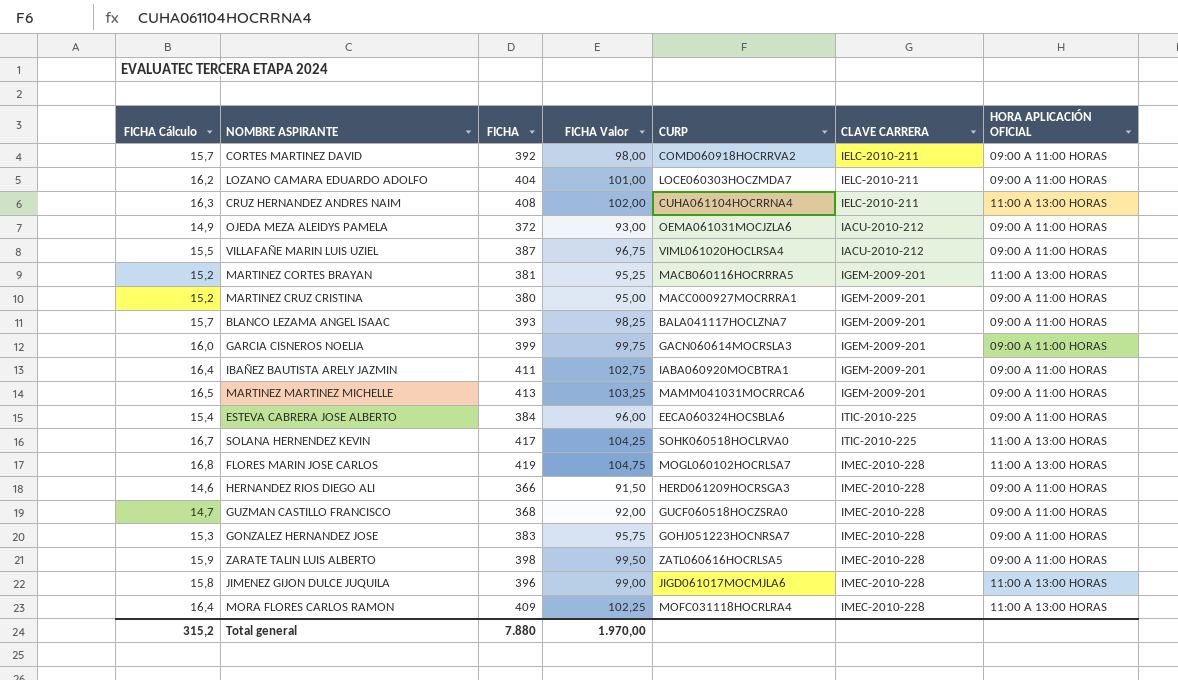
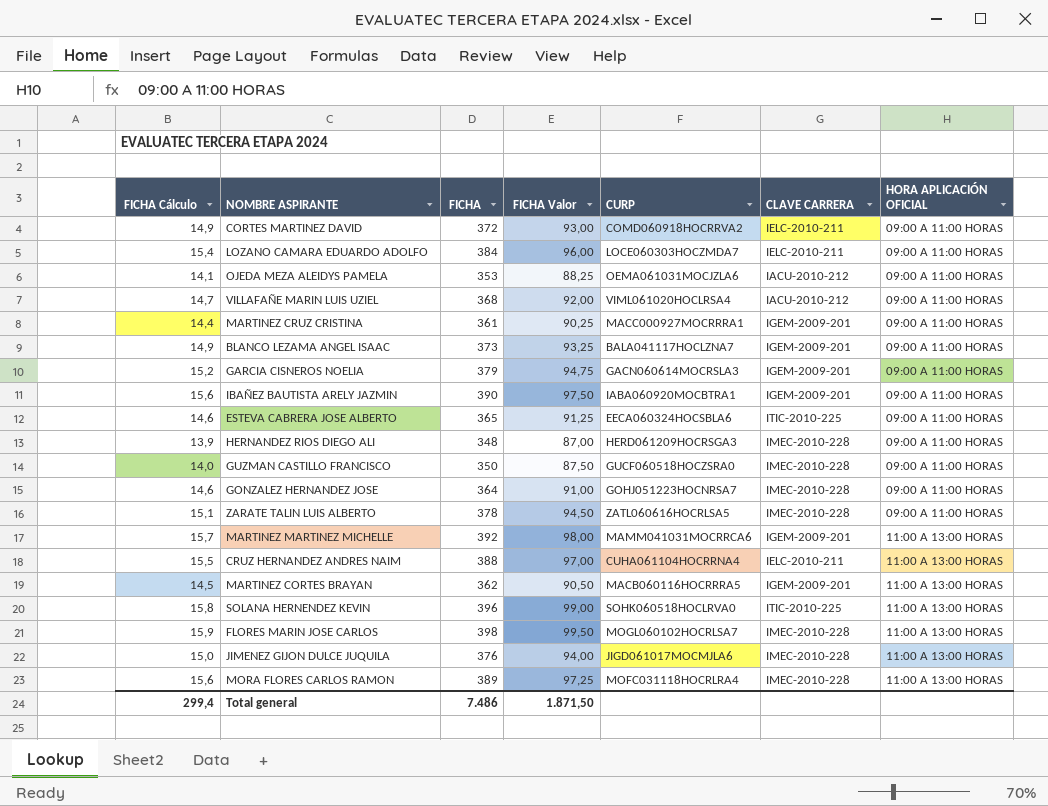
row order: none -> HORA APLICACIÓN OFICIAL ascending
CORTES MARTINEZ DAVID | FICHA Cálculo: 15,7 -> 14,9
CORTES MARTINEZ DAVID | FICHA: 392 -> 372
CORTES MARTINEZ DAVID | FICHA Valor: 98,00 -> 93,00
LOZANO CAMARA EDUARDO ADOLFO | FICHA Cálculo: 16,2 -> 15,4
LOZANO CAMARA EDUARDO ADOLFO | FICHA: 404 -> 384
LOZANO CAMARA EDUARDO ADOLFO | FICHA Valor: 101,00 -> 96,00
OJEDA MEZA ALEIDYS PAMELA | FICHA Cálculo: 14,9 -> 14,1
OJEDA MEZA ALEIDYS PAMELA | FICHA: 372 -> 353
OJEDA MEZA ALEIDYS PAMELA | FICHA Valor: 93,00 -> 88,25
VILLAFAÑE MARIN LUIS UZIEL | FICHA Cálculo: 15,5 -> 14,7
VILLAFAÑE MARIN LUIS UZIEL | FICHA: 387 -> 368
VILLAFAÑE MARIN LUIS UZIEL | FICHA Valor: 96,75 -> 92,00
MARTINEZ CRUZ CRISTINA | FICHA Cálculo: 15,2 -> 14,4
MARTINEZ CRUZ CRISTINA | FICHA: 380 -> 361
MARTINEZ CRUZ CRISTINA | FICHA Valor: 95,00 -> 90,25
BLANCO LEZAMA ANGEL ISAAC | FICHA Cálculo: 15,7 -> 14,9
BLANCO LEZAMA ANGEL ISAAC | FICHA: 393 -> 373
BLANCO LEZAMA ANGEL ISAAC | FICHA Valor: 98,25 -> 93,25
GARCIA CISNEROS NOELIA | FICHA Cálculo: 16,0 -> 15,2
GARCIA CISNEROS NOELIA | FICHA: 399 -> 379
GARCIA CISNEROS NOELIA | FICHA Valor: 99,75 -> 94,75
IBAÑEZ BAUTISTA ARELY JAZMIN | FICHA Cálculo: 16,4 -> 15,6
IBAÑEZ BAUTISTA ARELY JAZMIN | FICHA: 411 -> 390
IBAÑEZ BAUTISTA ARELY JAZMIN | FICHA Valor: 102,75 -> 97,50
ESTEVA CABRERA JOSE ALBERTO | FICHA Cálculo: 15,4 -> 14,6
ESTEVA CABRERA JOSE ALBERTO | FICHA: 384 -> 365
ESTEVA CABRERA JOSE ALBERTO | FICHA Valor: 96,00 -> 91,25
HERNANDEZ RIOS DIEGO ALI | FICHA Cálculo: 14,6 -> 13,9
HERNANDEZ RIOS DIEGO ALI | FICHA: 366 -> 348
HERNANDEZ RIOS DIEGO ALI | FICHA Valor: 91,50 -> 87,00
GUZMAN CASTILLO FRANCISCO | FICHA Cálculo: 14,7 -> 14,0
GUZMAN CASTILLO FRANCISCO | FICHA: 368 -> 350
GUZMAN CASTILLO FRANCISCO | FICHA Valor: 92,00 -> 87,50
GONZALEZ HERNANDEZ JOSE | FICHA Cálculo: 15,3 -> 14,6
GONZALEZ HERNANDEZ JOSE | FICHA: 383 -> 364
GONZALEZ HERNANDEZ JOSE | FICHA Valor: 95,75 -> 91,00
ZARATE TALIN LUIS ALBERTO | FICHA Cálculo: 15,9 -> 15,1
ZARATE TALIN LUIS ALBERTO | FICHA: 398 -> 378
ZARATE TALIN LUIS ALBERTO | FICHA Valor: 99,50 -> 94,50
MARTINEZ MARTINEZ MICHELLE | FICHA Cálculo: 16,5 -> 15,7
MARTINEZ MARTINEZ MICHELLE | FICHA: 413 -> 392
MARTINEZ MARTINEZ MICHELLE | FICHA Valor: 103,25 -> 98,00
MARTINEZ MARTINEZ MICHELLE | HORA APLICACIÓN OFICIAL: 09:00 A 11:00 HORAS -> 11:00 A 13:00 HORAS
CRUZ HERNANDEZ ANDRES NAIM | FICHA Cálculo: 16,3 -> 15,5
CRUZ HERNANDEZ ANDRES NAIM | FICHA: 408 -> 388
CRUZ HERNANDEZ ANDRES NAIM | FICHA Valor: 102,00 -> 97,00
MARTINEZ CORTES BRAYAN | FICHA Cálculo: 15,2 -> 14,5
MARTINEZ CORTES BRAYAN | FICHA: 381 -> 362
MARTINEZ CORTES BRAYAN | FICHA Valor: 95,25 -> 90,50
SOLANA HERNENDEZ KEVIN | FICHA Cálculo: 16,7 -> 15,8
SOLANA HERNENDEZ KEVIN | FICHA: 417 -> 396
SOLANA HERNENDEZ KEVIN | FICHA Valor: 104,25 -> 99,00
FLORES MARIN JOSE CARLOS | FICHA Cálculo: 16,8 -> 15,9
FLORES MARIN JOSE CARLOS | FICHA: 419 -> 398
FLORES MARIN JOSE CARLOS | FICHA Valor: 104,75 -> 99,50
JIMENEZ GIJON DULCE JUQUILA | FICHA Cálculo: 15,8 -> 15,0
JIMENEZ GIJON DULCE JUQUILA | FICHA: 396 -> 376
JIMENEZ GIJON DULCE JUQUILA | FICHA Valor: 99,00 -> 94,00
MORA FLORES CARLOS RAMON | FICHA Cálculo: 16,4 -> 15,6
MORA FLORES CARLOS RAMON | FICHA: 409 -> 389
MORA FLORES CARLOS RAMON | FICHA Valor: 102,25 -> 97,25
Total general | FICHA Cálculo: 315,2 -> 299,4
Total general | FICHA: 7.880 -> 7.486
Total general | FICHA Valor: 1.970,00 -> 1.871,50

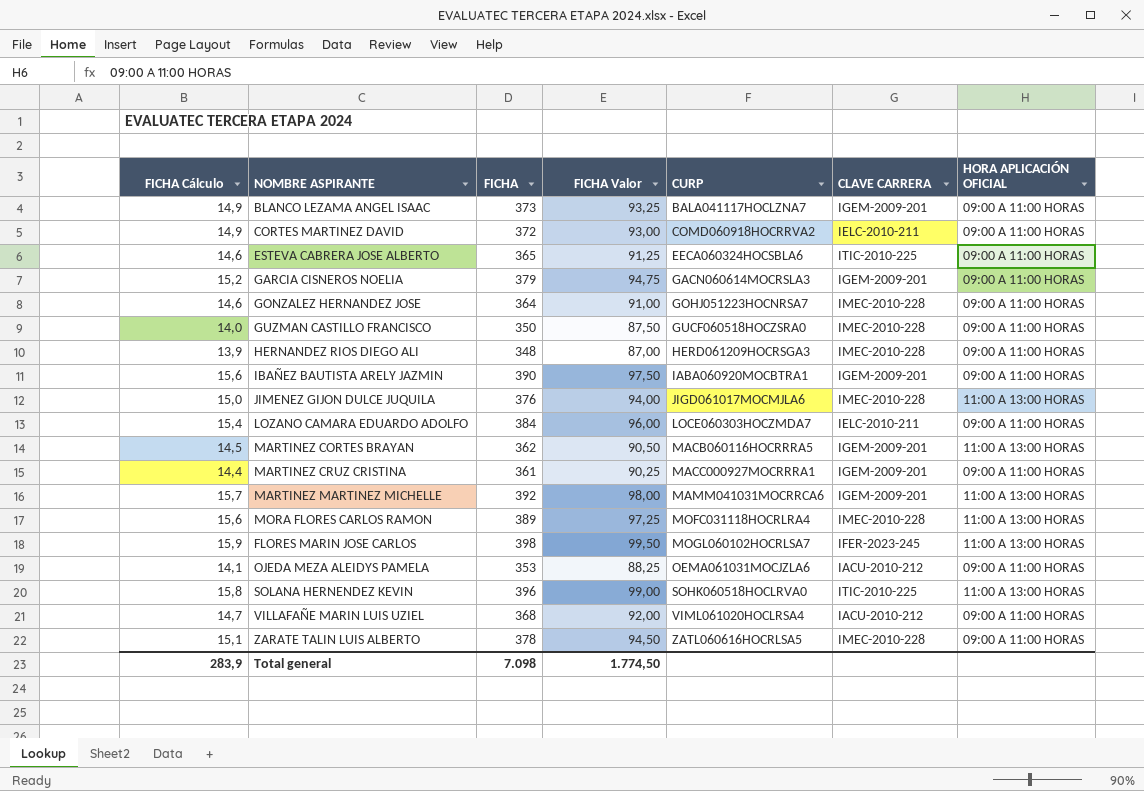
row order: HORA APLICACIÓN OFICIAL ascending -> CURP ascending
row CRUZ HERNANDEZ ANDRES NAIM: 15,5 | 388 | 97,00 | CUHA061104HOCRRNA4 | IELC-2010-211 | 11:00 A 13:00 HORAS -> none
FLORES MARIN JOSE CARLOS | CLAVE CARRERA: IMEC-2010-228 -> IFER-2023-245
Total general | FICHA Cálculo: 299,4 -> 283,9
Total general | FICHA: 7.486 -> 7.098
Total general | FICHA Valor: 1.871,50 -> 1.774,50

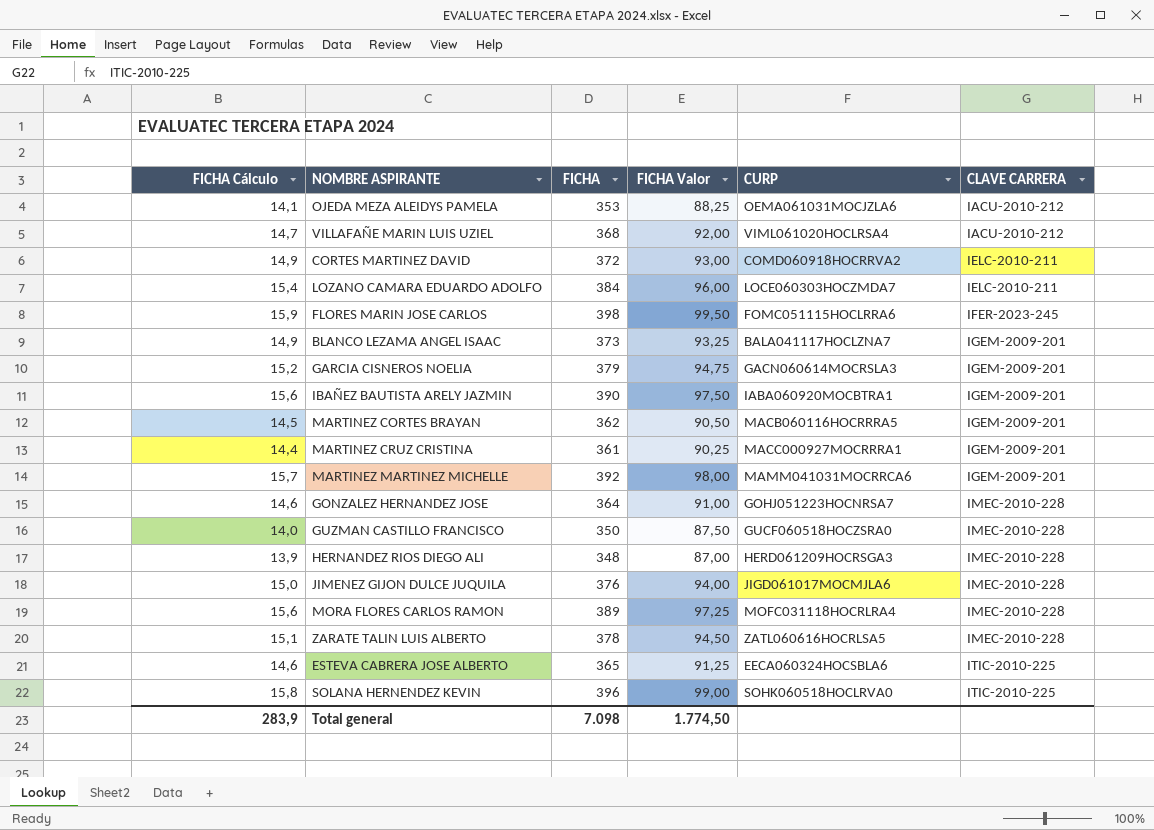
row order: CURP ascending -> CLAVE CARRERA ascending
column HORA APLICACIÓN OFICIAL | position: 7 -> none
FLORES MARIN JOSE CARLOS | CURP: MOGL060102HOCRLSA7 -> FOMC051115HOCLRRA6

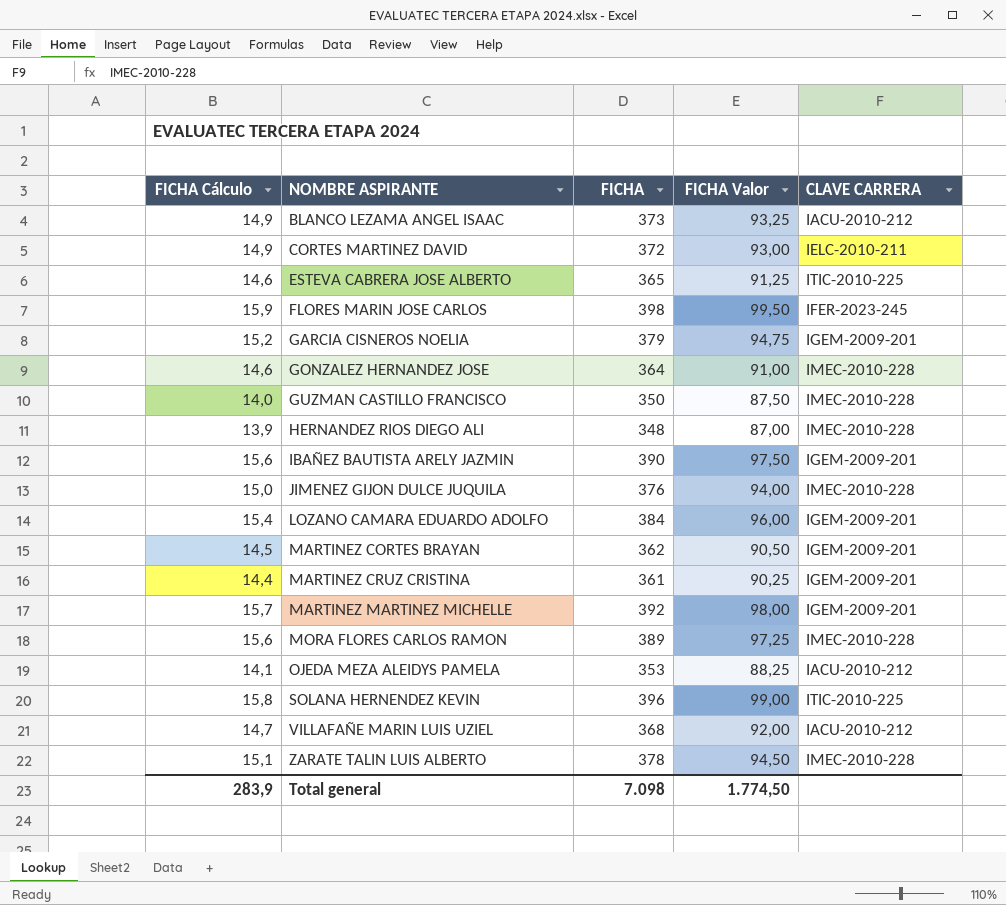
row order: CLAVE CARRERA ascending -> NOMBRE ASPIRANTE ascending
column CURP | position: 5 -> none
BLANCO LEZAMA ANGEL ISAAC | CLAVE CARRERA: IGEM-2009-201 -> IACU-2010-212
LOZANO CAMARA EDUARDO ADOLFO | CLAVE CARRERA: IELC-2010-211 -> IGEM-2009-201

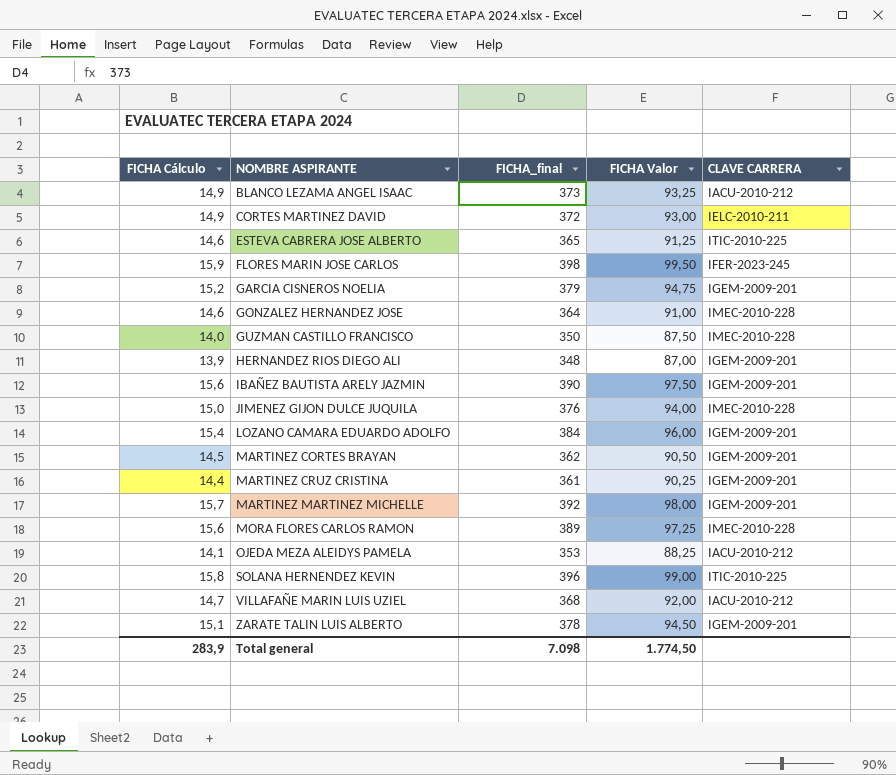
column name: FICHA -> FICHA_final
HERNANDEZ RIOS DIEGO ALI | CLAVE CARRERA: IMEC-2010-228 -> IGEM-2009-201
ZARATE TALIN LUIS ALBERTO | CLAVE CARRERA: IMEC-2010-228 -> IGEM-2009-201

